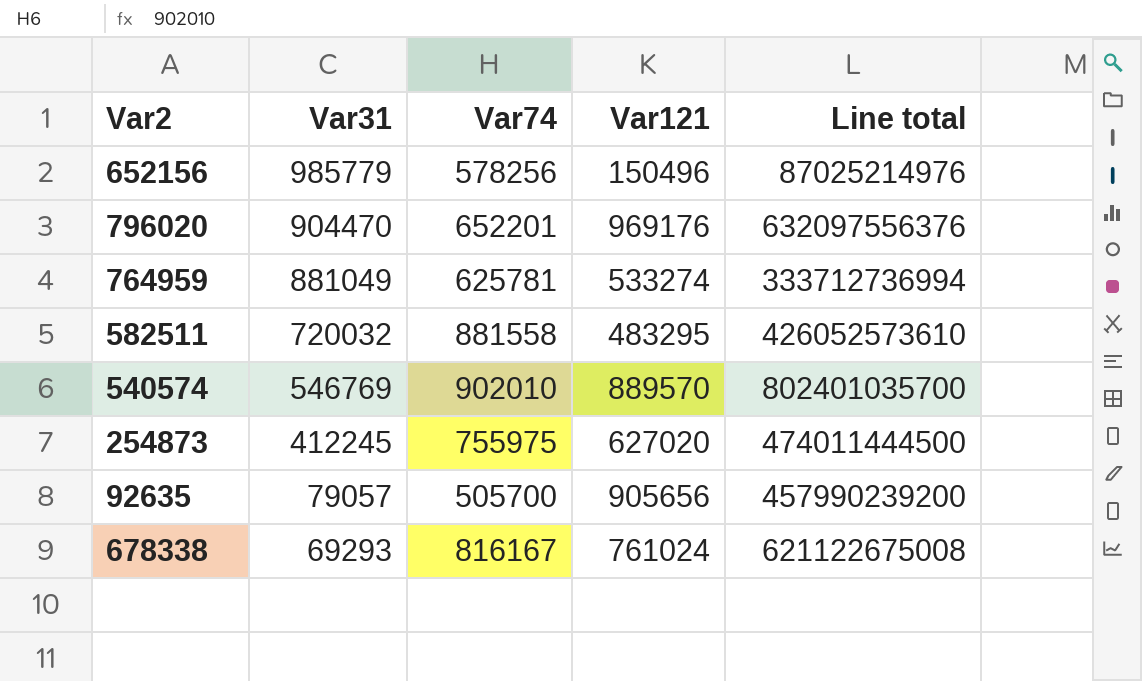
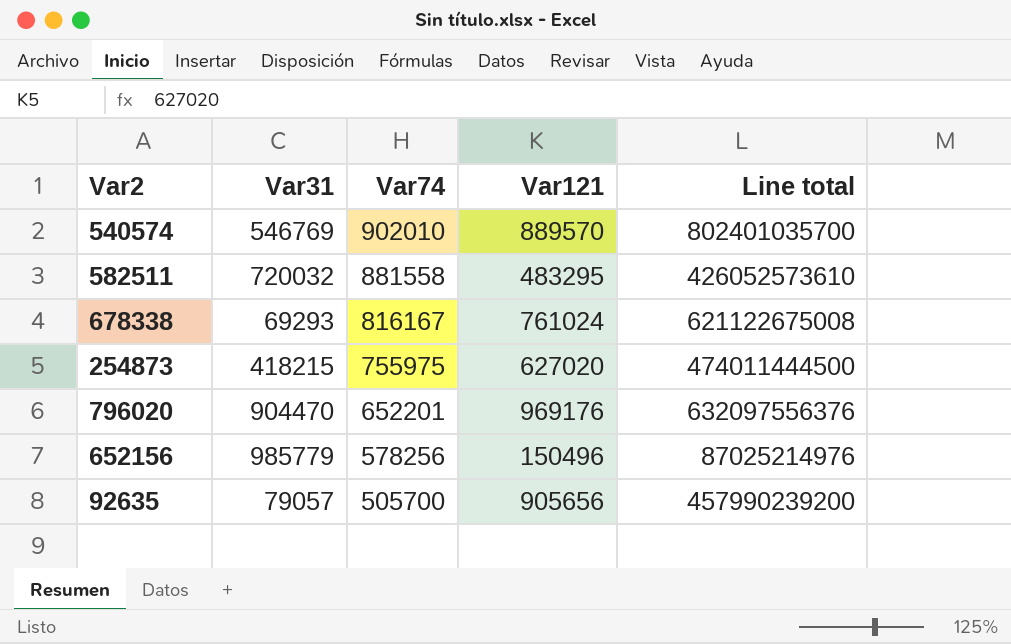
row order: Var31 descending -> Var74 descending
row 764959: 881049 | 625781 | 533274 | 333712736994 -> none
254873 | Var31: 412245 -> 418215

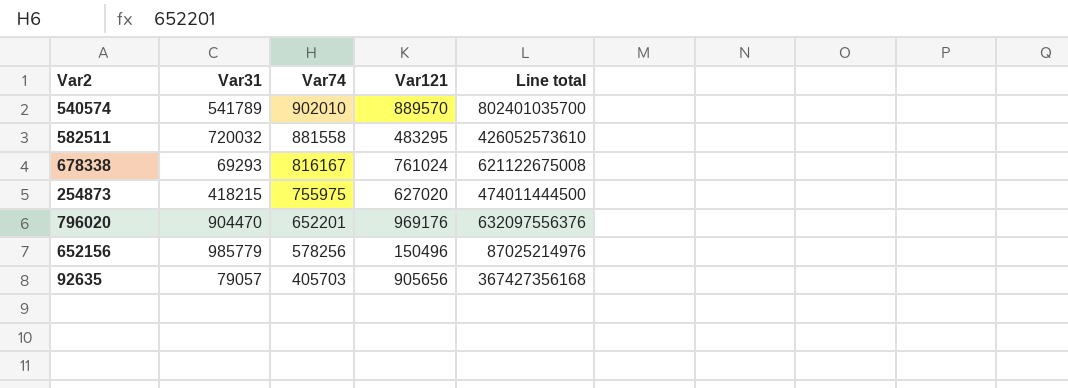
540574 | Var31: 546769 -> 541789
92635 | Var74: 505700 -> 405703
92635 | Line total: 457990239200 -> 367427356168

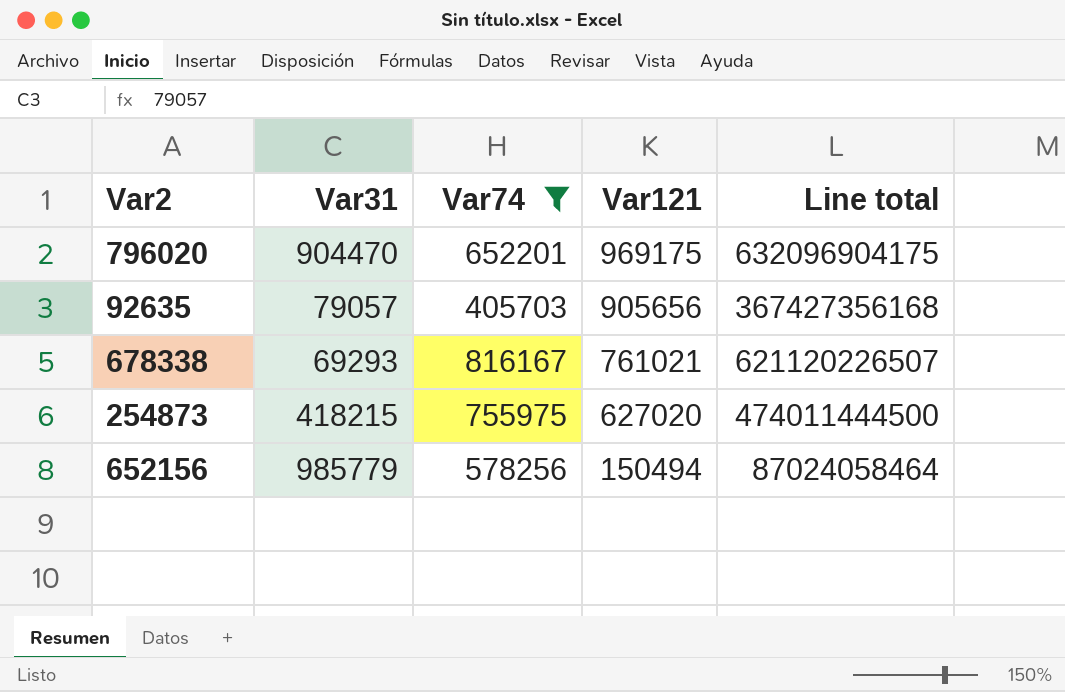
filter: none -> Var74 <= 816167
row order: Var74 descending -> Var121 descending
796020 | Var121: 969176 -> 969175
796020 | Line total: 632097556376 -> 632096904175
678338 | Var121: 761024 -> 761021
678338 | Line total: 621122675008 -> 621120226507
652156 | Var121: 150496 -> 150494
652156 | Line total: 87025214976 -> 87024058464

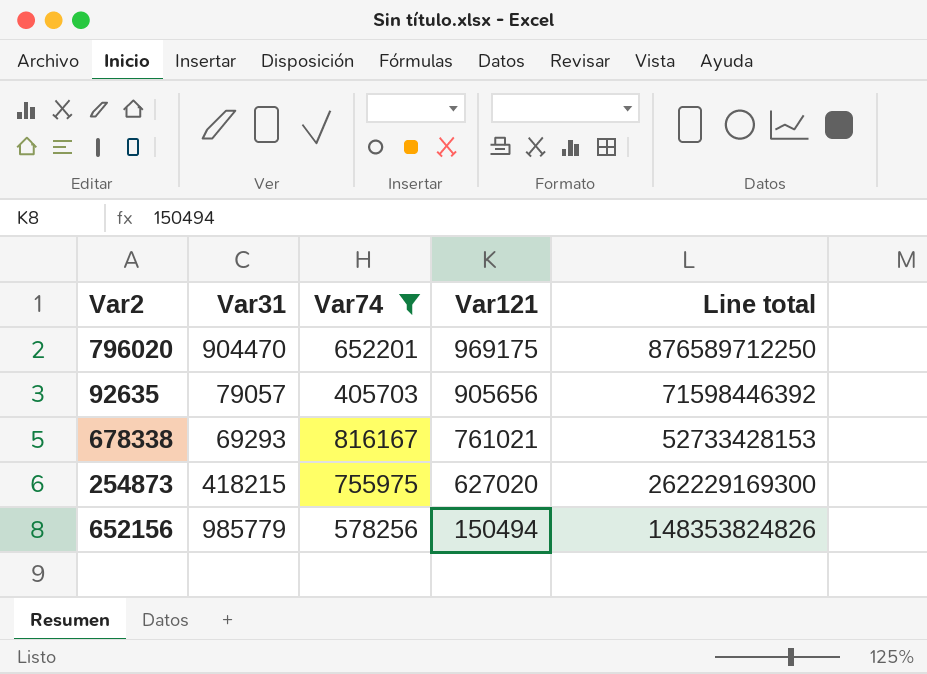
column Line total | formula: [Var74] * [Var121] -> [Var31] * [Var121]

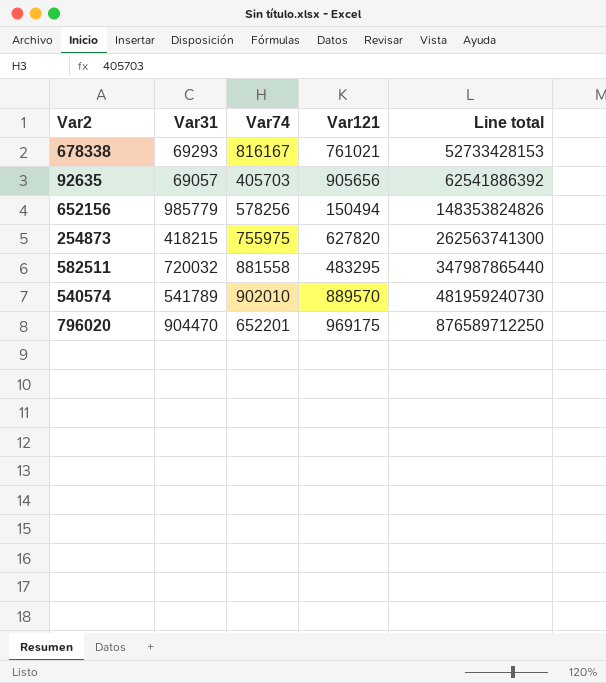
filter: Var74 <= 816167 -> none
row order: Var121 descending -> Line total ascending
92635 | Var31: 79057 -> 69057
92635 | Line total: 71598446392 -> 62541886392
254873 | Var121: 627020 -> 627820
254873 | Line total: 262229169300 -> 262563741300

